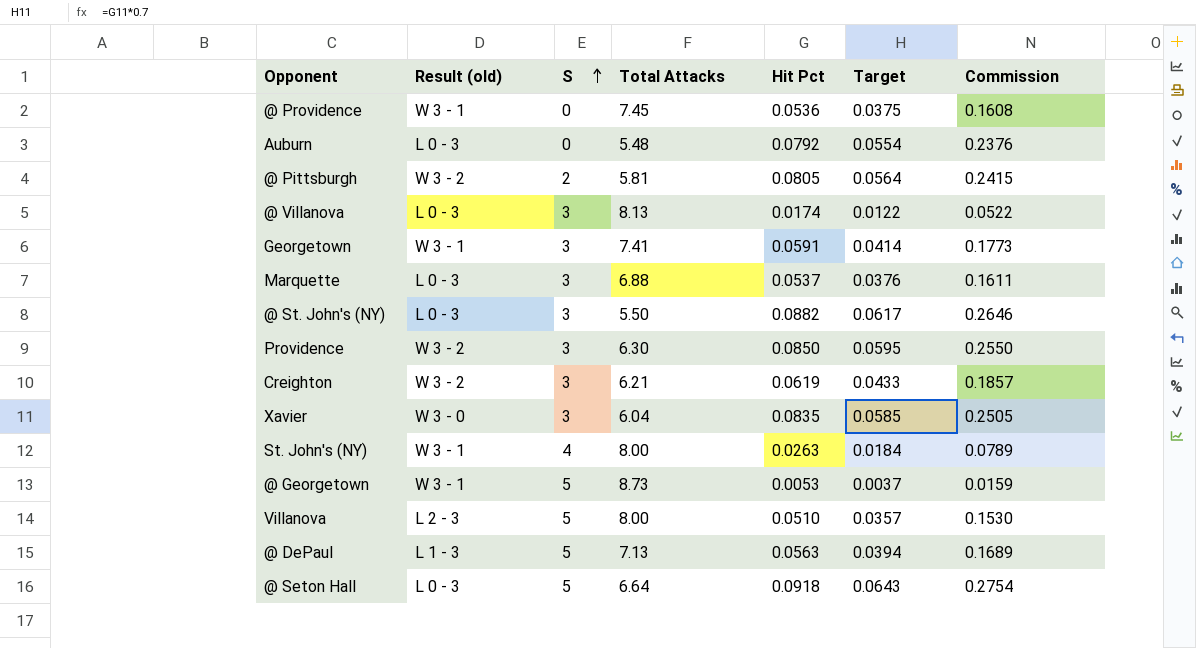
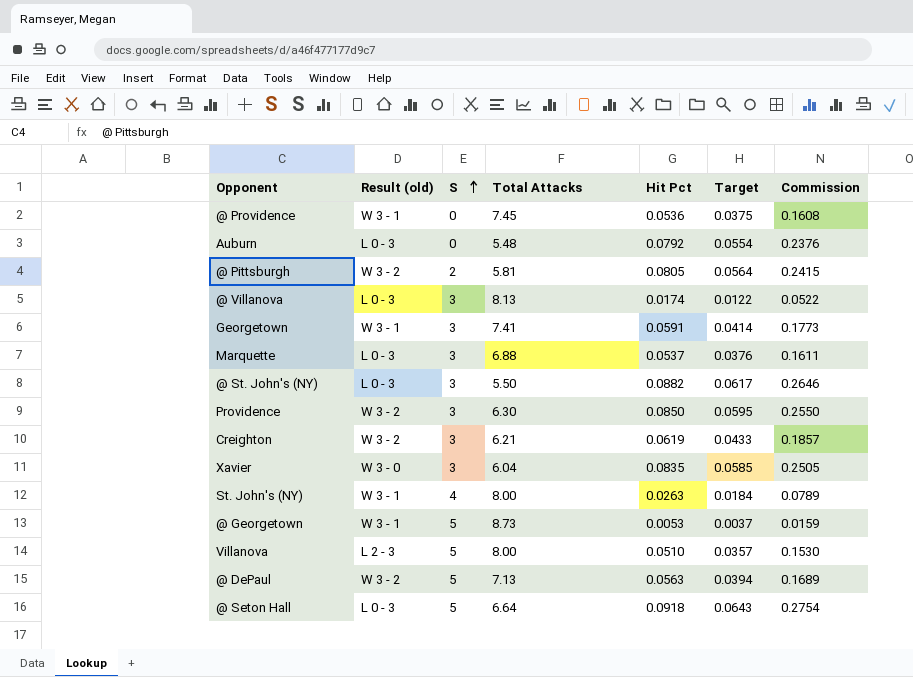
@ DePaul | Result (old): L 1 - 3 -> W 3 - 2

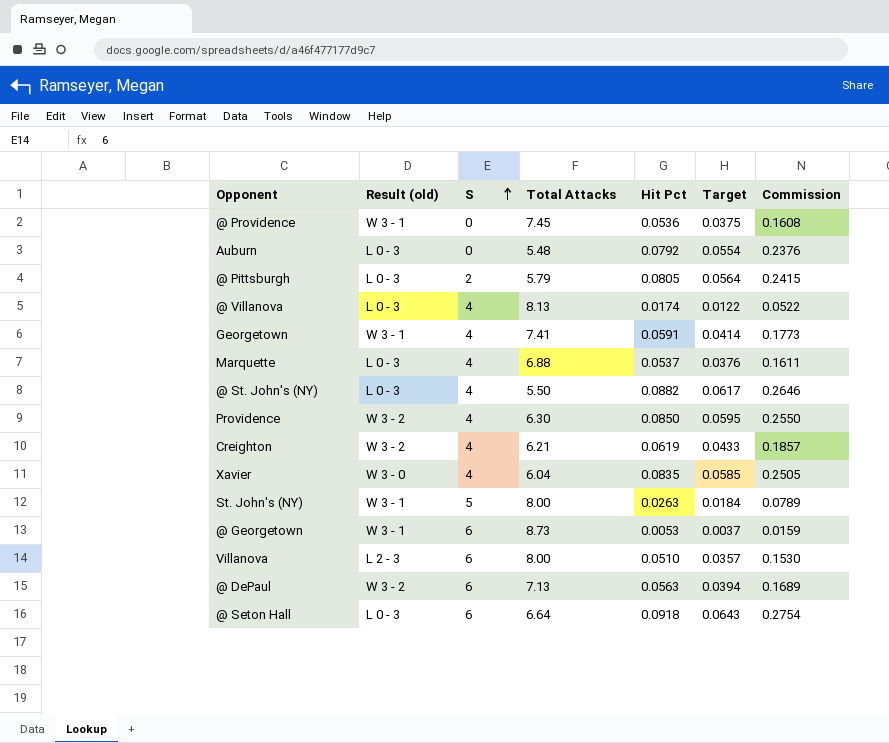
@ Pittsburgh | Result (old): W 3 - 2 -> L 0 - 3
@ Pittsburgh | Total Attacks: 5.81 -> 5.79
@ Villanova | S: 3 -> 4
Georgetown | S: 3 -> 4
Marquette | S: 3 -> 4
@ St. John's (NY) | S: 3 -> 4
Providence | S: 3 -> 4
Creighton | S: 3 -> 4
Xavier | S: 3 -> 4
St. John's (NY) | S: 4 -> 5
@ Georgetown | S: 5 -> 6
Villanova | S: 5 -> 6
@ DePaul | S: 5 -> 6
@ Seton Hall | S: 5 -> 6

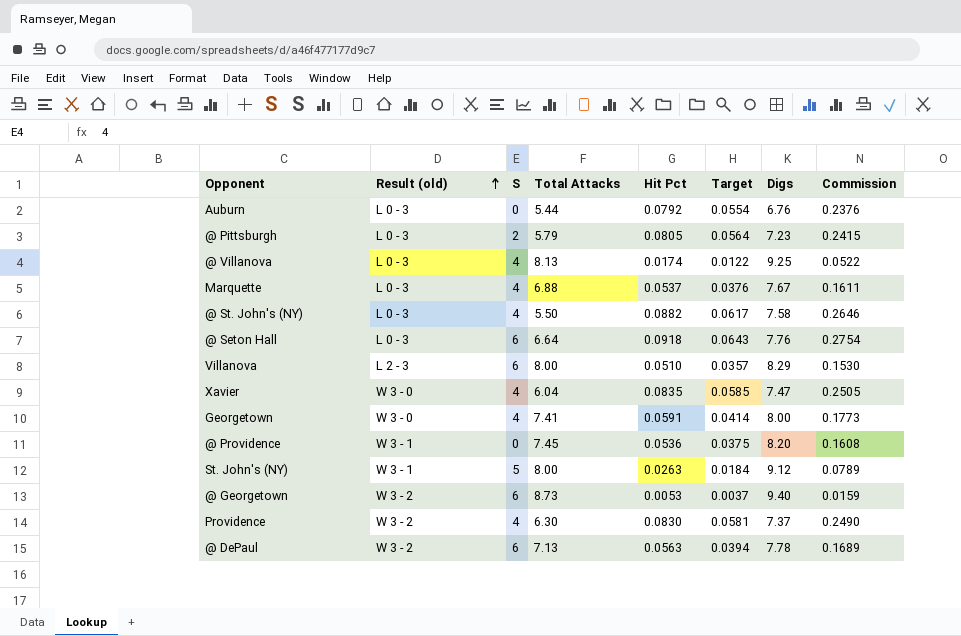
row order: S ascending -> Result (old) ascending
column Digs | position: none -> 7
row Creighton: W 3 - 2 | 4 | 6.21 | 0.0619 | 0.0433 | 0.1857 -> none
Auburn | Total Attacks: 5.48 -> 5.44
Georgetown | Result (old): W 3 - 1 -> W 3 - 0
@ Georgetown | Result (old): W 3 - 1 -> W 3 - 2
Providence | Hit Pct: 0.0850 -> 0.0830
Providence | Target: 0.0595 -> 0.0581
Providence | Commission: 0.2550 -> 0.2490

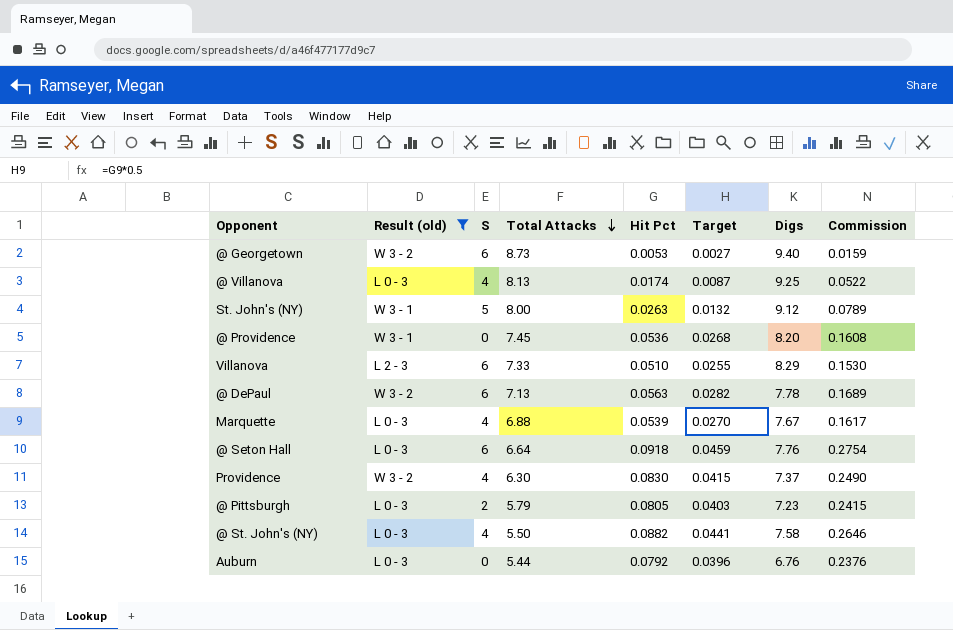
filter: none -> Result (old) != W 3 - 0
row order: Result (old) ascending -> Total Attacks descending
column Target | formula: [Hit Pct] * 0.7 -> [Hit Pct] * 0.5
Villanova | Total Attacks: 8.00 -> 7.33
Marquette | Hit Pct: 0.0537 -> 0.0539
Marquette | Commission: 0.1611 -> 0.1617

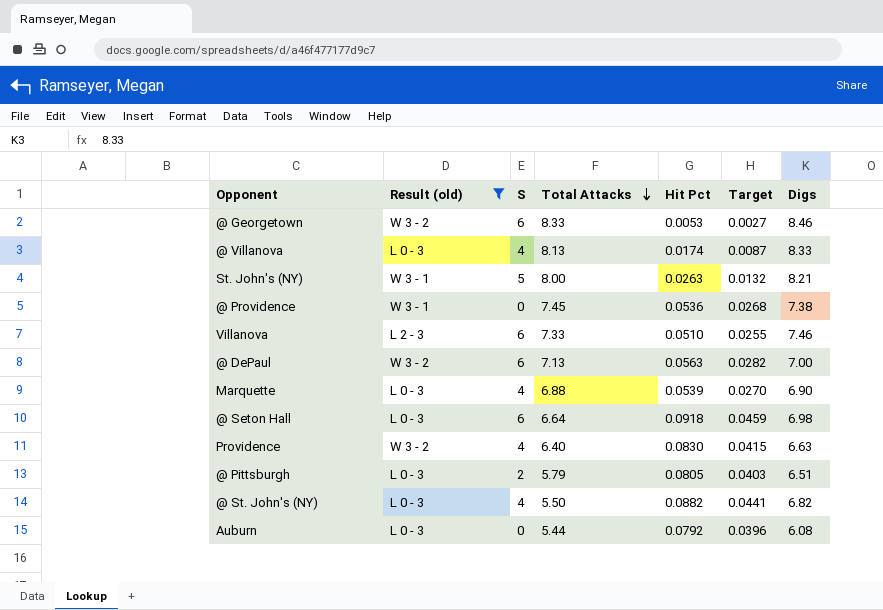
column Commission | formula: [Hit Pct] * 3 -> none
@ Georgetown | Total Attacks: 8.73 -> 8.33
@ Georgetown | Digs: 9.40 -> 8.46
@ Villanova | Digs: 9.25 -> 8.33
St. John's (NY) | Digs: 9.12 -> 8.21
@ Providence | Digs: 8.20 -> 7.38
Villanova | Digs: 8.29 -> 7.46
@ DePaul | Digs: 7.78 -> 7.00
Marquette | Digs: 7.67 -> 6.90
@ Seton Hall | Digs: 7.76 -> 6.98
Providence | Total Attacks: 6.30 -> 6.40
Providence | Digs: 7.37 -> 6.63
@ Pittsburgh | Digs: 7.23 -> 6.51
@ St. John's (NY) | Digs: 7.58 -> 6.82
Auburn | Digs: 6.76 -> 6.08

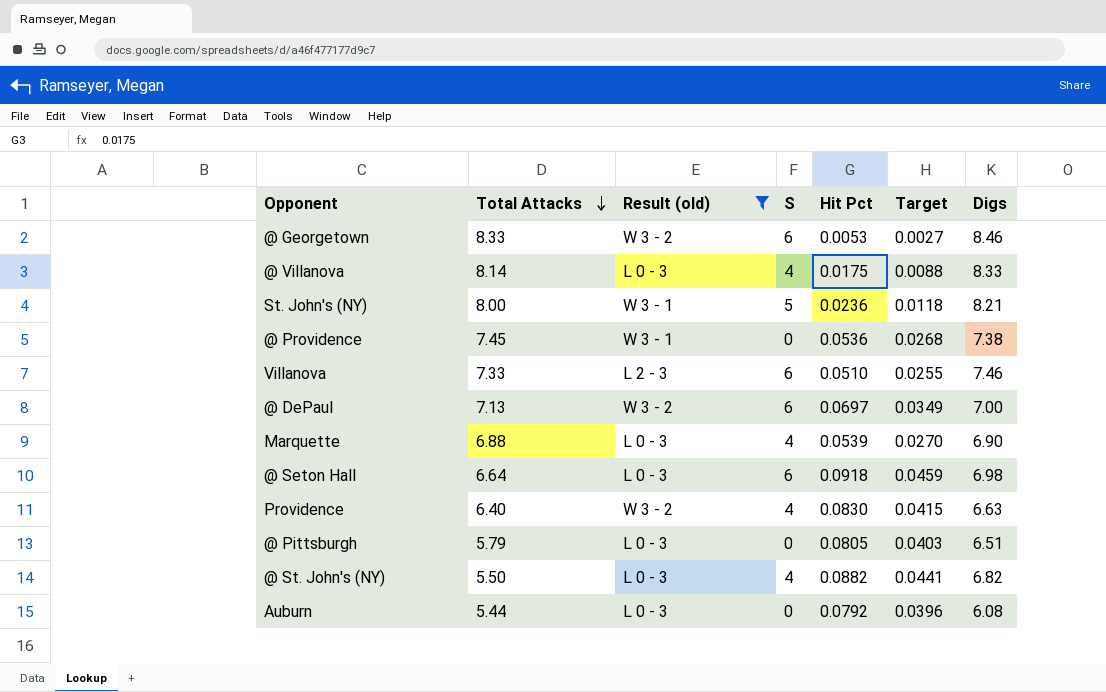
column Total Attacks | position: 4 -> 2
@ Villanova | Total Attacks: 8.13 -> 8.14
@ Villanova | Hit Pct: 0.0174 -> 0.0175
@ Villanova | Target: 0.0087 -> 0.0088
St. John's (NY) | Hit Pct: 0.0263 -> 0.0236
St. John's (NY) | Target: 0.0132 -> 0.0118
@ DePaul | Hit Pct: 0.0563 -> 0.0697
@ DePaul | Target: 0.0282 -> 0.0349
@ Pittsburgh | S: 2 -> 0

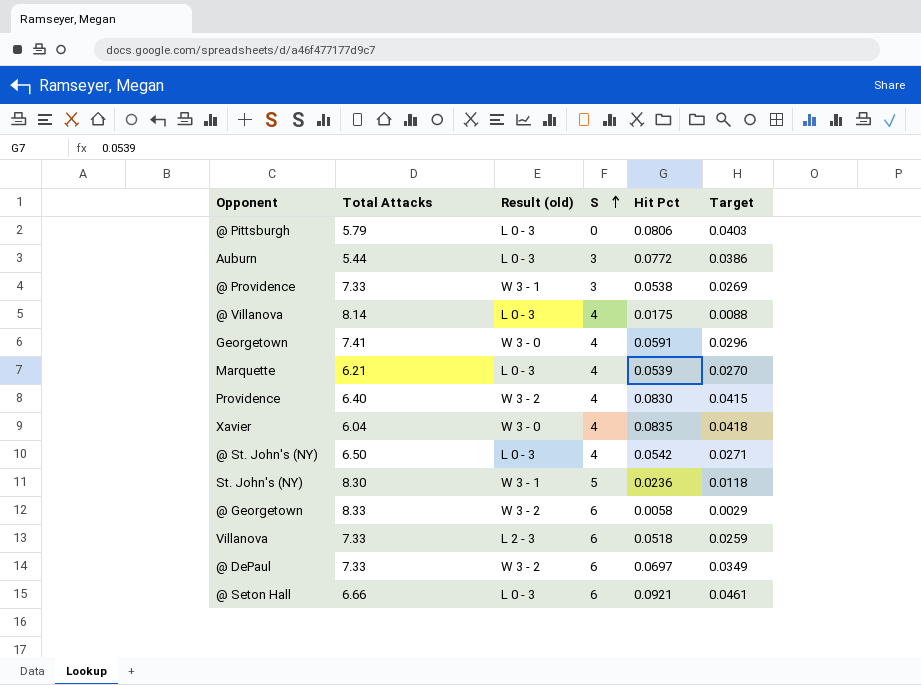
filter: Result (old) != W 3 - 0 -> none
row order: Total Attacks descending -> S ascending
column Digs | position: 7 -> none
@ Pittsburgh | Hit Pct: 0.0805 -> 0.0806
Auburn | S: 0 -> 3
Auburn | Hit Pct: 0.0792 -> 0.0772
Auburn | Target: 0.0396 -> 0.0386
@ Providence | Total Attacks: 7.45 -> 7.33
@ Providence | S: 0 -> 3
@ Providence | Hit Pct: 0.0536 -> 0.0538
@ Providence | Target: 0.0268 -> 0.0269
Marquette | Total Attacks: 6.88 -> 6.21
@ St. John's (NY) | Total Attacks: 5.50 -> 6.50
@ St. John's (NY) | Hit Pct: 0.0882 -> 0.0542
@ St. John's (NY) | Target: 0.0441 -> 0.0271
St. John's (NY) | Total Attacks: 8.00 -> 8.30
@ Georgetown | Hit Pct: 0.0053 -> 0.0058
@ Georgetown | Target: 0.0027 -> 0.0029
Villanova | Hit Pct: 0.0510 -> 0.0518
Villanova | Target: 0.0255 -> 0.0259
@ DePaul | Total Attacks: 7.13 -> 7.33
@ Seton Hall | Total Attacks: 6.64 -> 6.66
@ Seton Hall | Hit Pct: 0.0918 -> 0.0921
@ Seton Hall | Target: 0.0459 -> 0.0461

